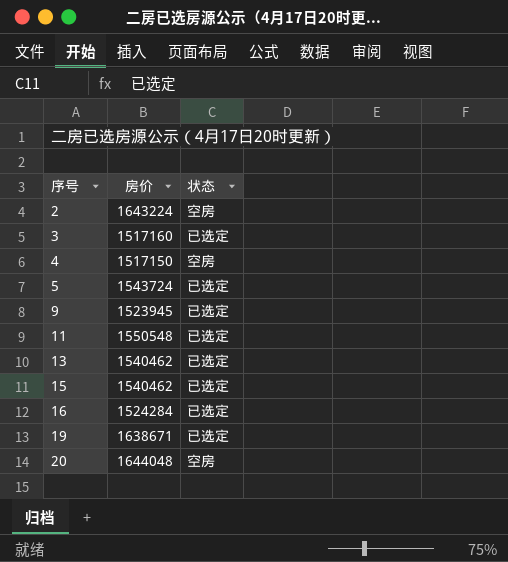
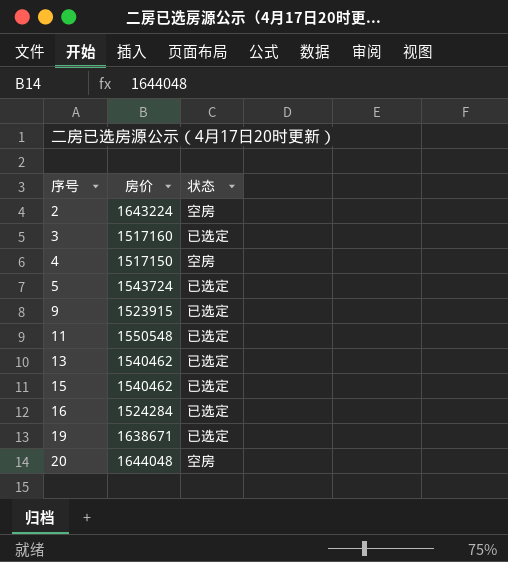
9 | 房价: 1523945 -> 1523915

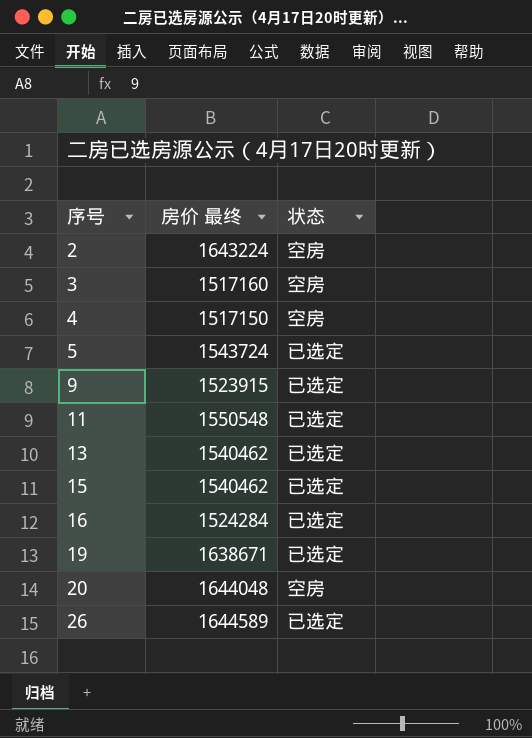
column name: 房价 -> 房价 最终
3 | 状态: 已选定 -> 空房
row 26: none -> 1644589 | 已选定

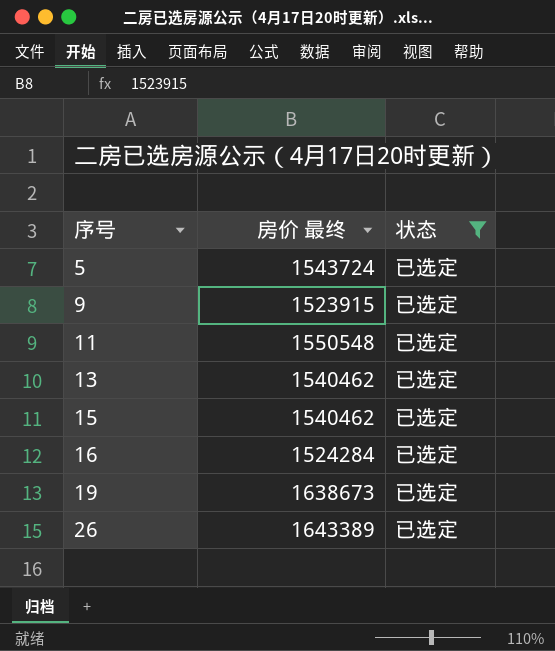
filter: none -> 状态 = 已选定
19 | 房价 最终: 1638671 -> 1638673
26 | 房价 最终: 1644589 -> 1643389

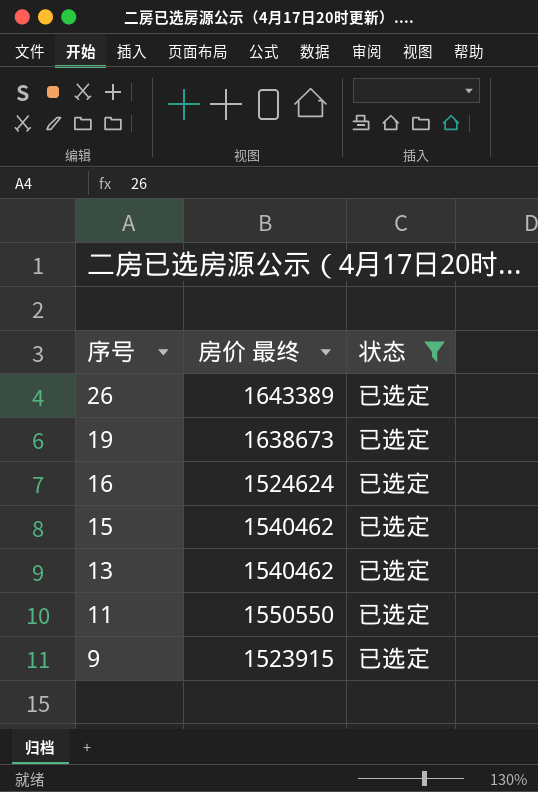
row order: 序号 ascending -> 序号 descending
row 5: 1543724 | 已选定 -> none
16 | 房价 最终: 1524284 -> 1524624
11 | 房价 最终: 1550548 -> 1550550

